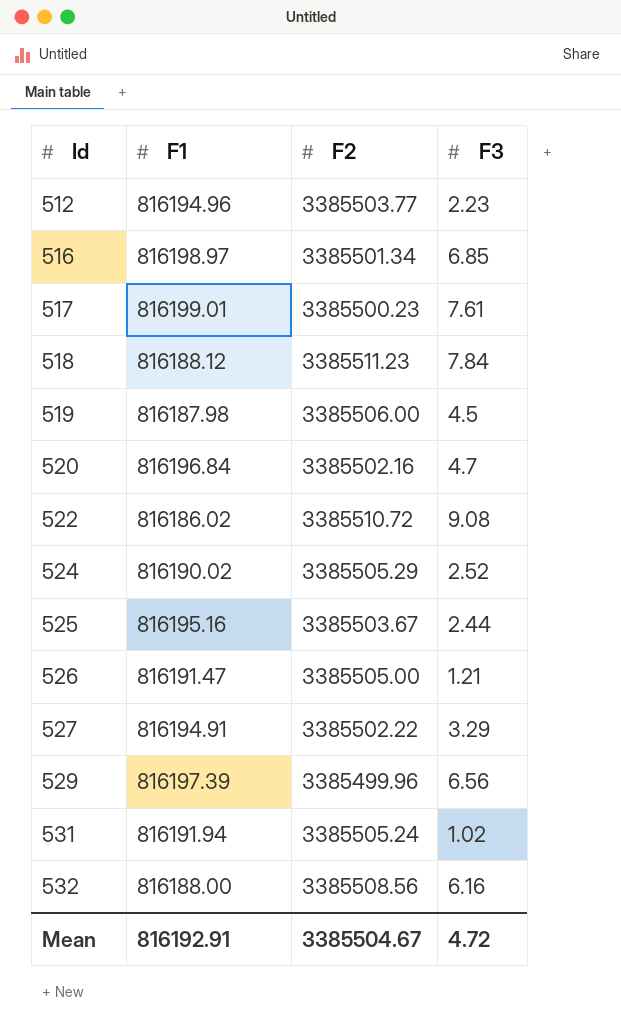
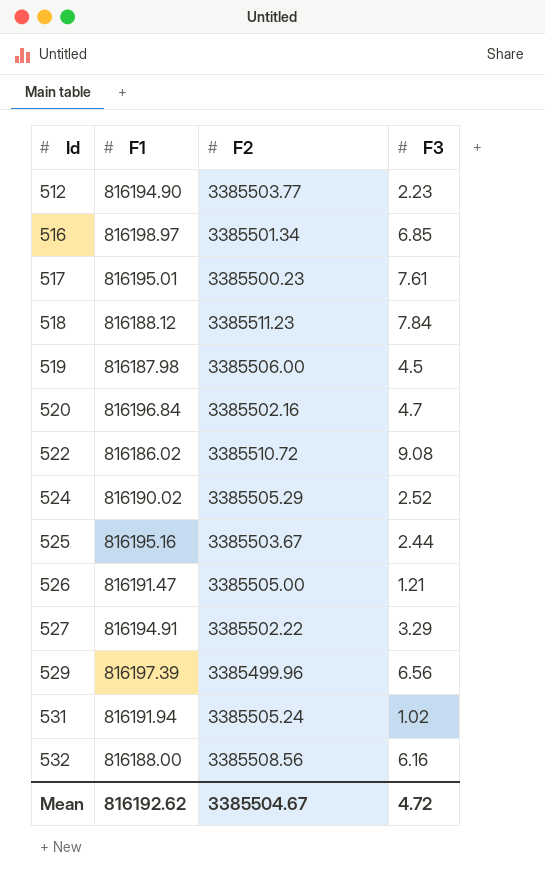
512 | F1: 816194.96 -> 816194.90
517 | F1: 816199.01 -> 816195.01
Mean | F1: 816192.91 -> 816192.62

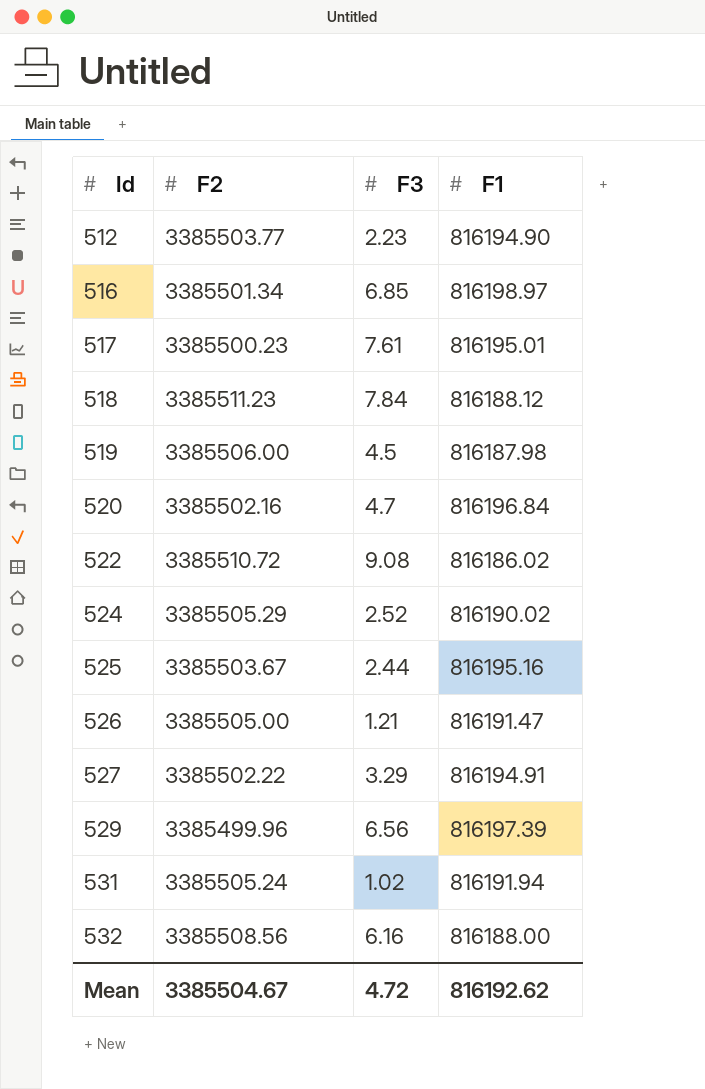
column F1 | position: 2 -> 4

